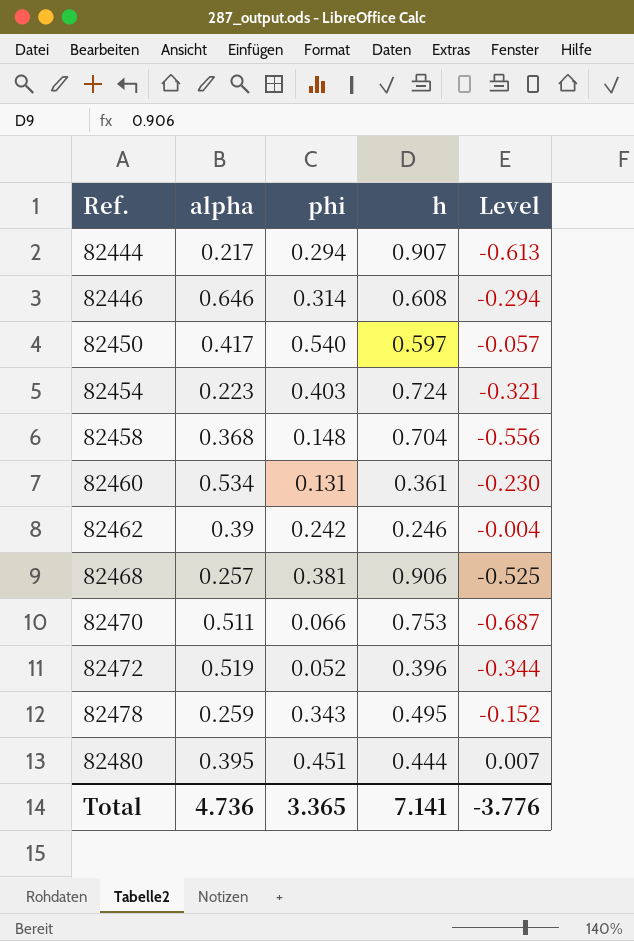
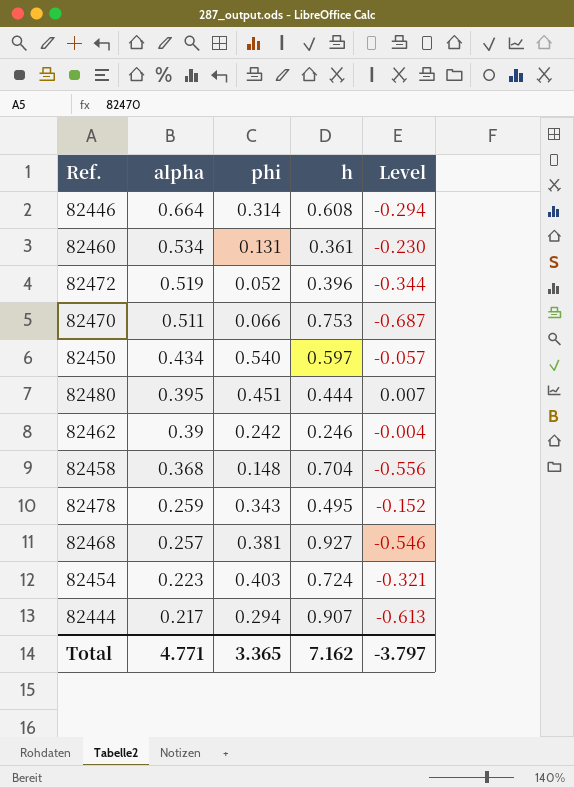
row order: Ref. ascending -> alpha descending
82446 | alpha: 0.646 -> 0.664
82450 | alpha: 0.417 -> 0.434
82468 | h: 0.906 -> 0.927
82468 | Level: -0.525 -> -0.546
Total | alpha: 4.736 -> 4.771
Total | h: 7.141 -> 7.162
Total | Level: -3.776 -> -3.797

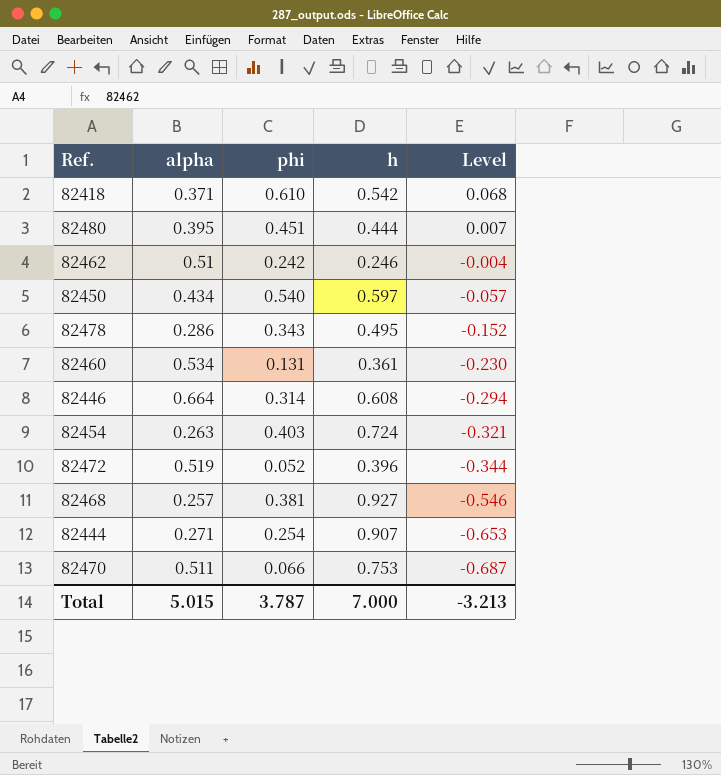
row order: alpha descending -> Level descending
row 82458: 0.368 | 0.148 | 0.704 | -0.556 -> none
row 82418: none -> 0.371 | 0.610 | 0.542 | 0.068
82462 | alpha: 0.39 -> 0.51
82478 | alpha: 0.259 -> 0.286
82454 | alpha: 0.223 -> 0.263
82444 | alpha: 0.217 -> 0.271
82444 | phi: 0.294 -> 0.254
82444 | Level: -0.613 -> -0.653
Total | alpha: 4.771 -> 5.015
Total | phi: 3.365 -> 3.787
Total | h: 7.162 -> 7.000
Total | Level: -3.797 -> -3.213

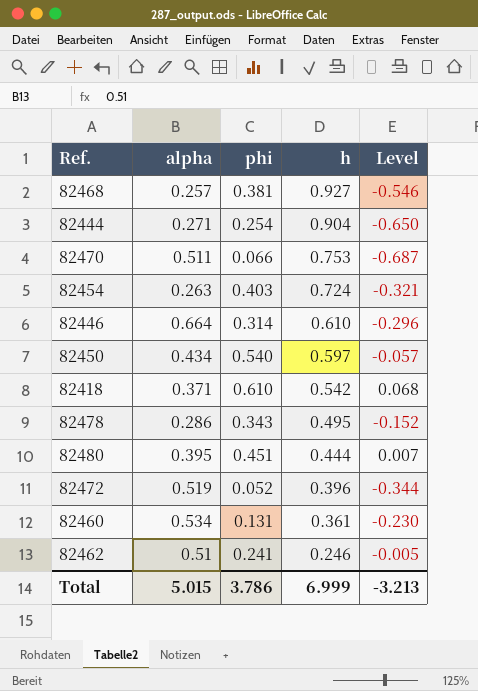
row order: Level descending -> h descending
82444 | h: 0.907 -> 0.904
82444 | Level: -0.653 -> -0.650
82446 | h: 0.608 -> 0.610
82446 | Level: -0.294 -> -0.296
82462 | phi: 0.242 -> 0.241
82462 | Level: -0.004 -> -0.005
Total | phi: 3.787 -> 3.786
Total | h: 7.000 -> 6.999

